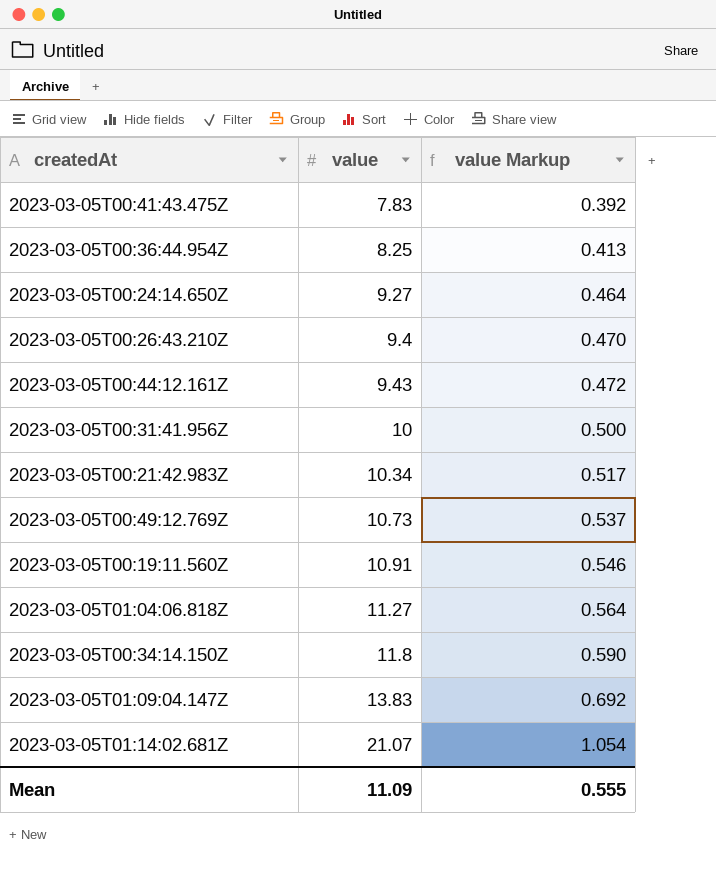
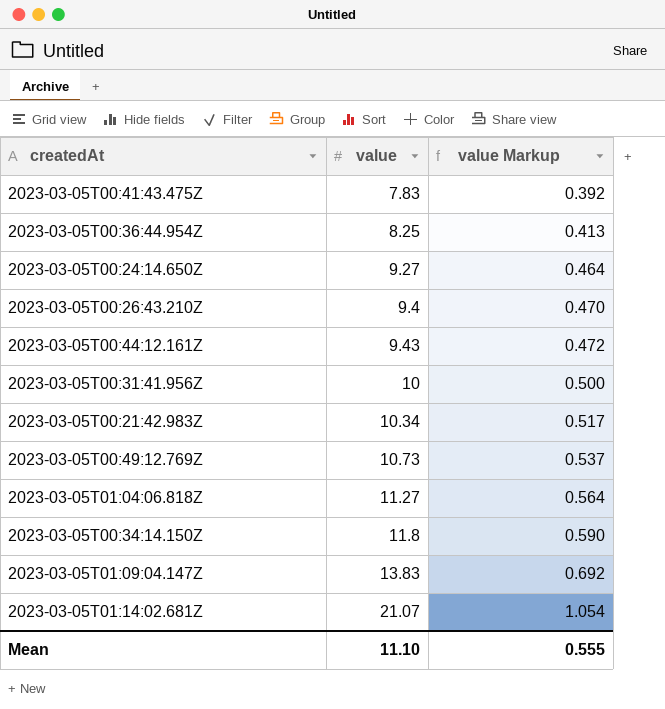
row 2023-03-05T00:19:11.560Z: 10.91 | 0.546 -> none
Mean | value: 11.09 -> 11.10

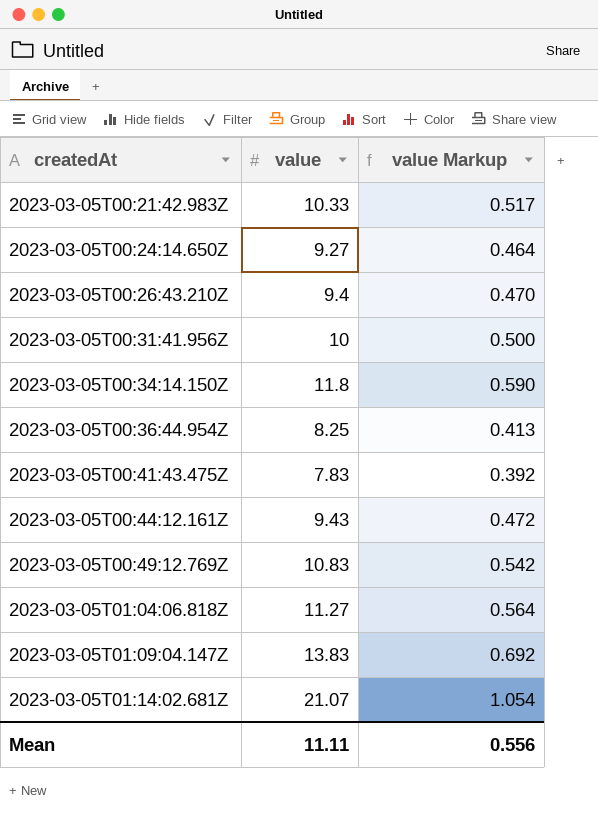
row order: value ascending -> createdAt ascending
2023-03-05T00:21:42.983Z | value: 10.34 -> 10.33
2023-03-05T00:49:12.769Z | value: 10.73 -> 10.83
2023-03-05T00:49:12.769Z | value Markup: 0.537 -> 0.542
Mean | value: 11.10 -> 11.11
Mean | value Markup: 0.555 -> 0.556

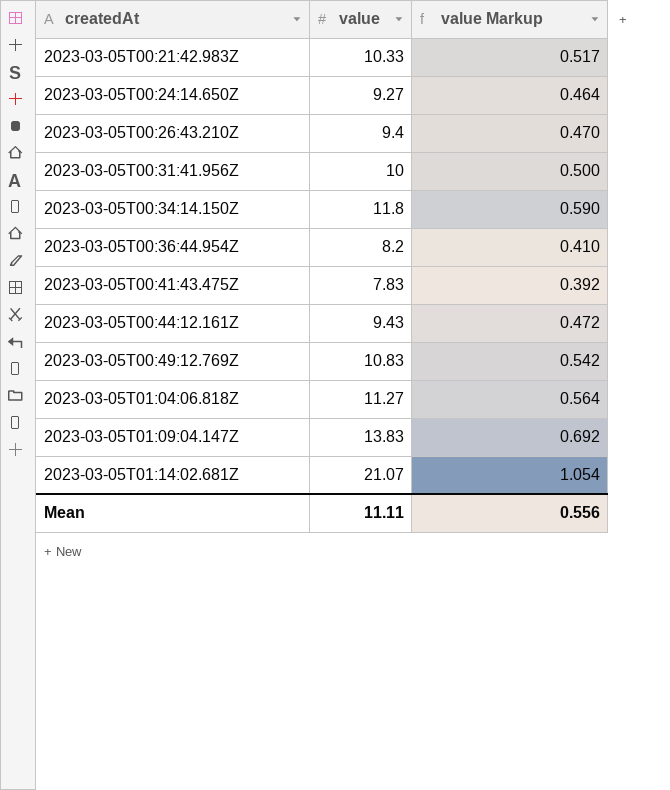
2023-03-05T00:36:44.954Z | value: 8.25 -> 8.2
2023-03-05T00:36:44.954Z | value Markup: 0.413 -> 0.410

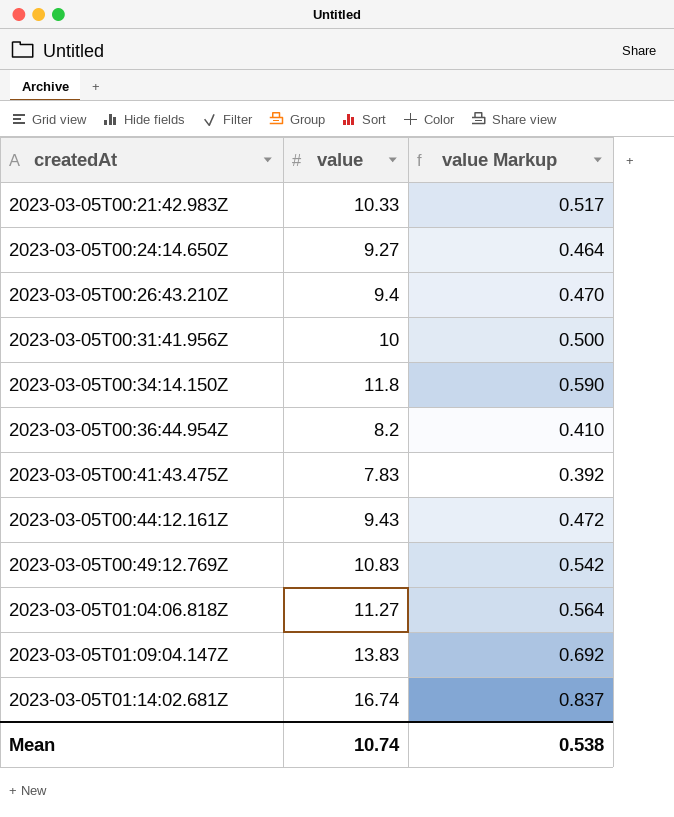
2023-03-05T01:14:02.681Z | value: 21.07 -> 16.74
2023-03-05T01:14:02.681Z | value Markup: 1.054 -> 0.837
Mean | value: 11.11 -> 10.74
Mean | value Markup: 0.556 -> 0.538

